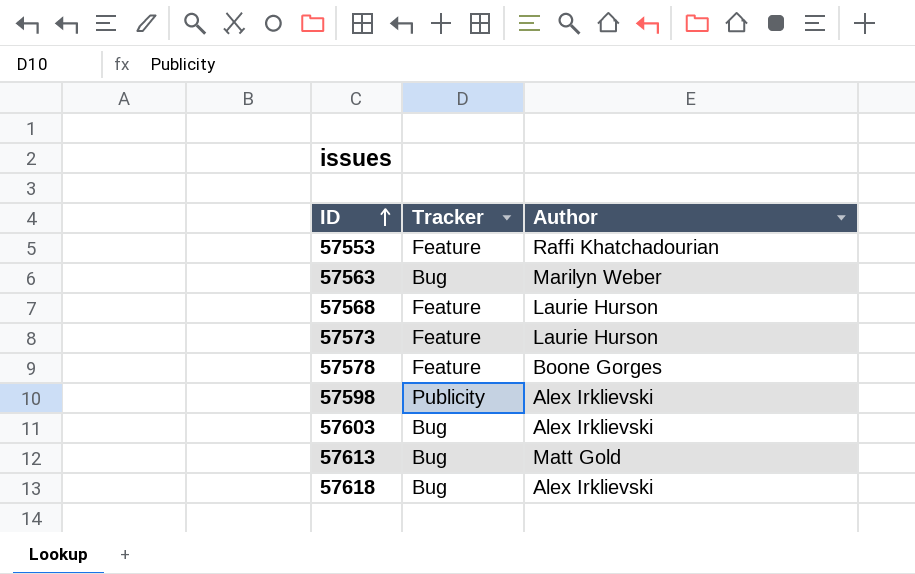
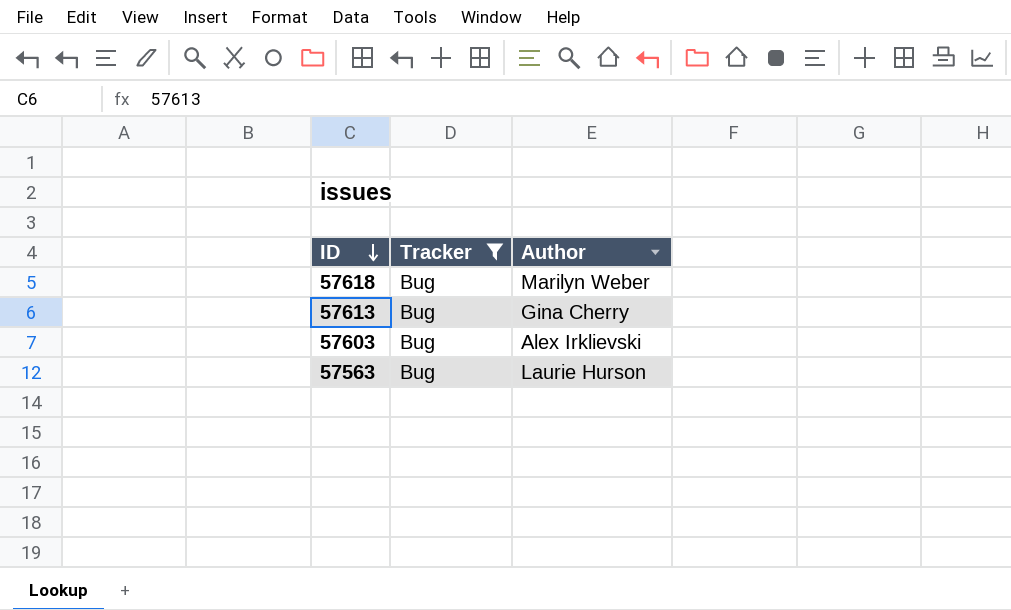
filter: none -> Tracker = Bug
row order: ID ascending -> ID descending
57618 | Author: Alex Irklievski -> Marilyn Weber
57613 | Author: Matt Gold -> Gina Cherry
57563 | Author: Marilyn Weber -> Laurie Hurson

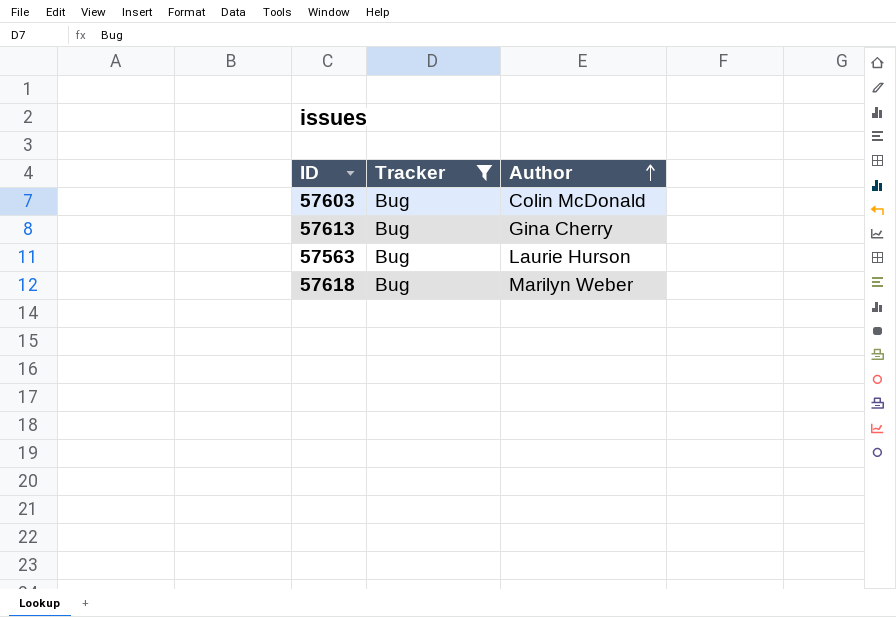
row order: ID descending -> Author ascending
57603 | Author: Alex Irklievski -> Colin McDonald

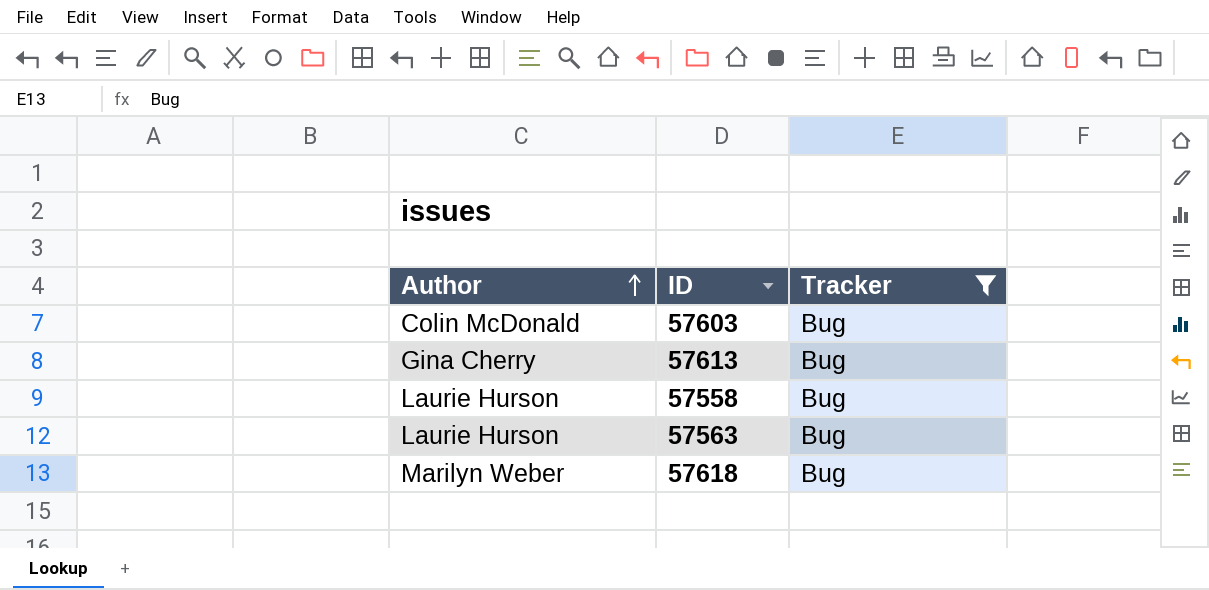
column Author | position: 3 -> 1
row 57558: none -> Laurie Hurson | Bug

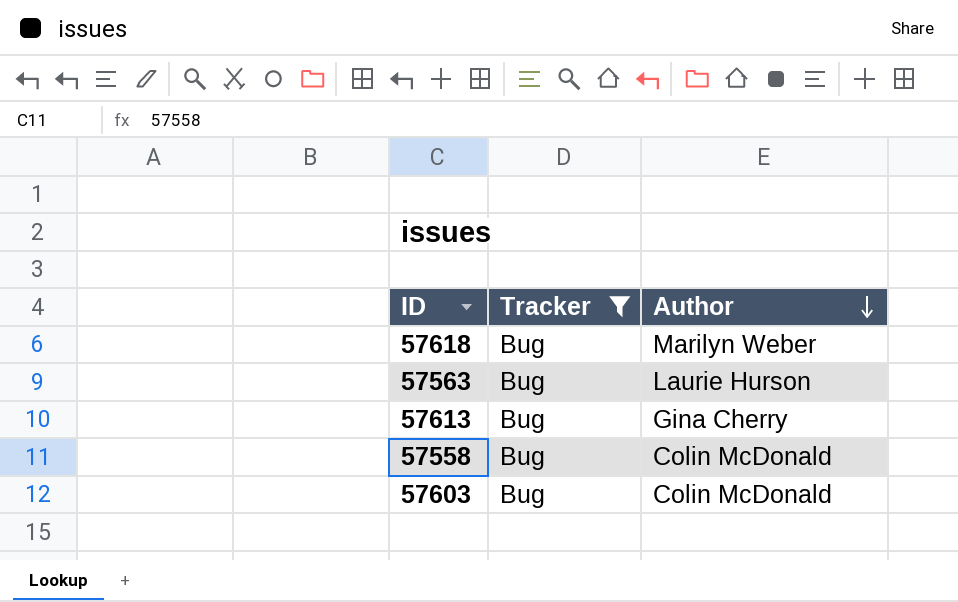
row order: Author ascending -> Author descending
column Author | position: 1 -> 3
57558 | Author: Laurie Hurson -> Colin McDonald

